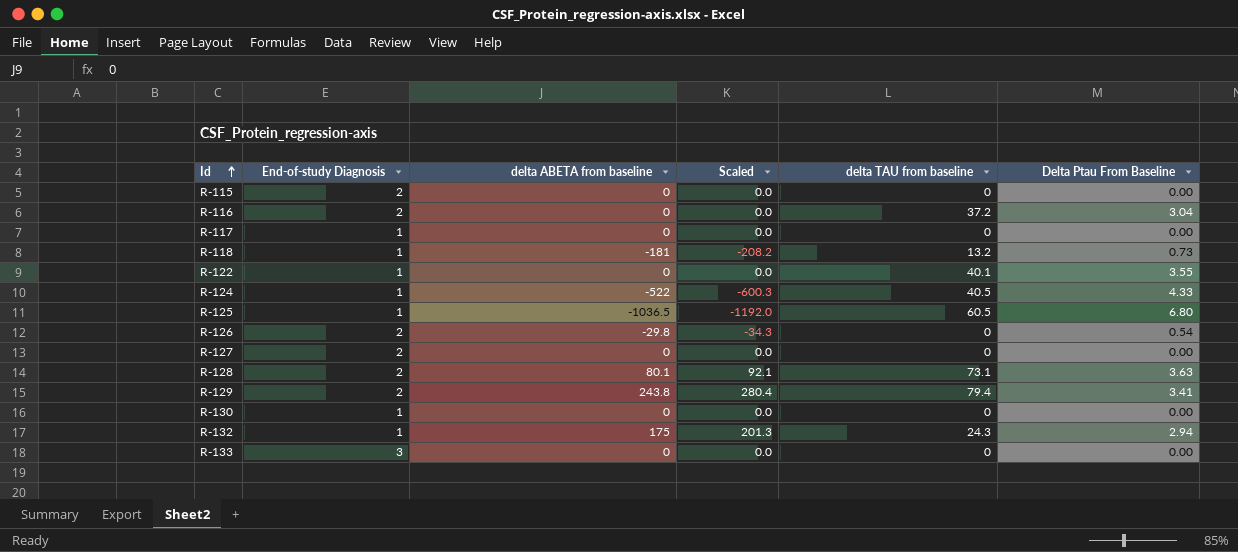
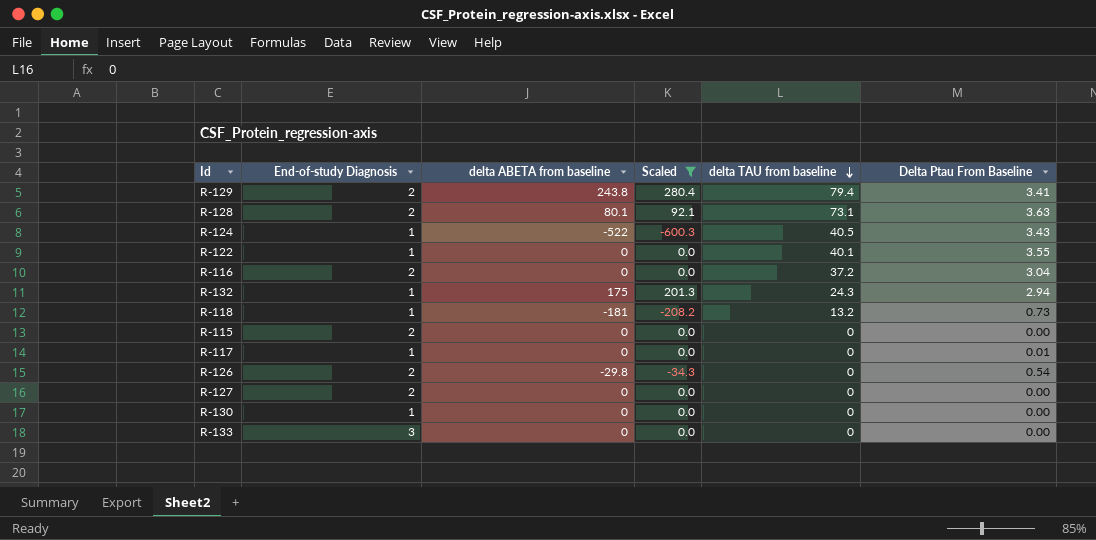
filter: none -> Scaled != -1192.0
row order: Id ascending -> delta TAU from baseline descending
R-124 | Delta Ptau From Baseline: 4.33 -> 3.43
R-117 | Delta Ptau From Baseline: 0.00 -> 0.01

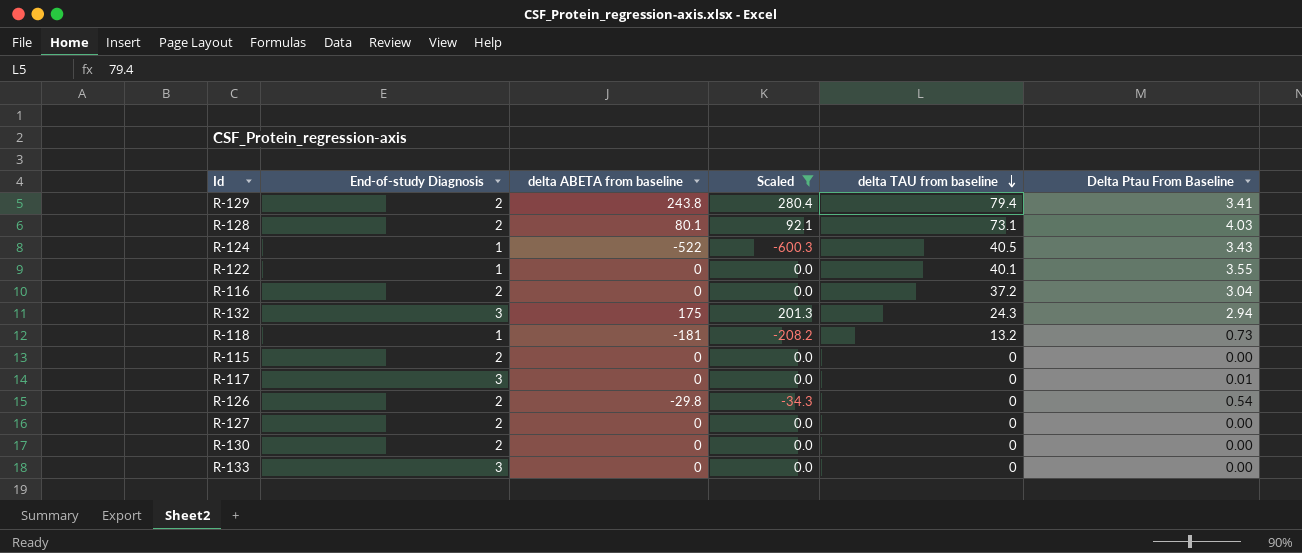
R-128 | Delta Ptau From Baseline: 3.63 -> 4.03
R-132 | End-of-study Diagnosis: 1 -> 3
R-117 | End-of-study Diagnosis: 1 -> 3
R-130 | End-of-study Diagnosis: 1 -> 2

